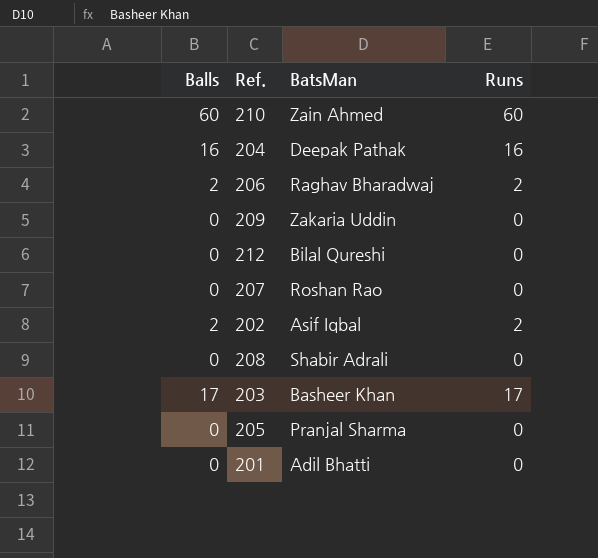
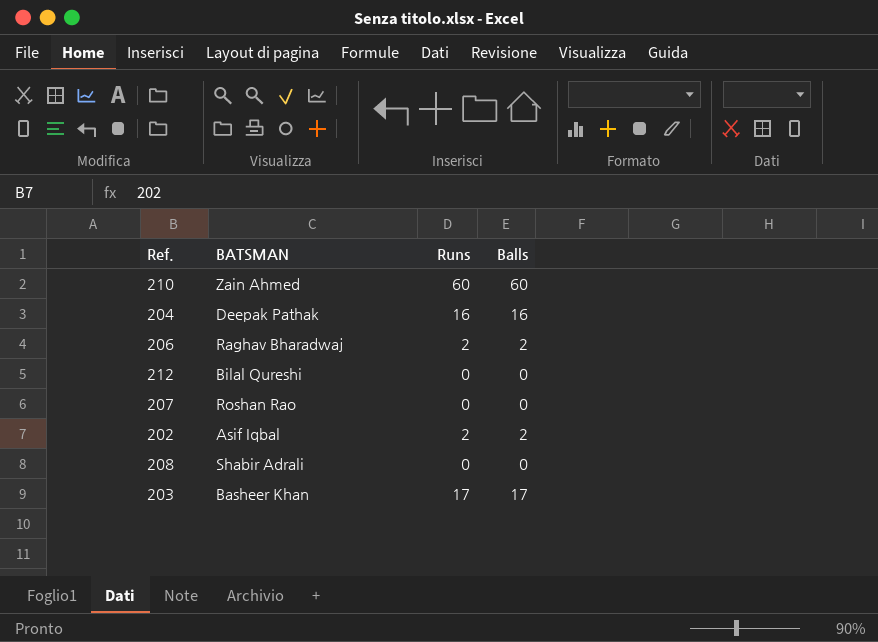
column name: BatsMan -> BATSMAN
column Balls | position: 1 -> 4
row 209: 0 | Zakaria Uddin | 0 -> none
row 205: 0 | Pranjal Sharma | 0 -> none
row 201: 0 | Adil Bhatti | 0 -> none

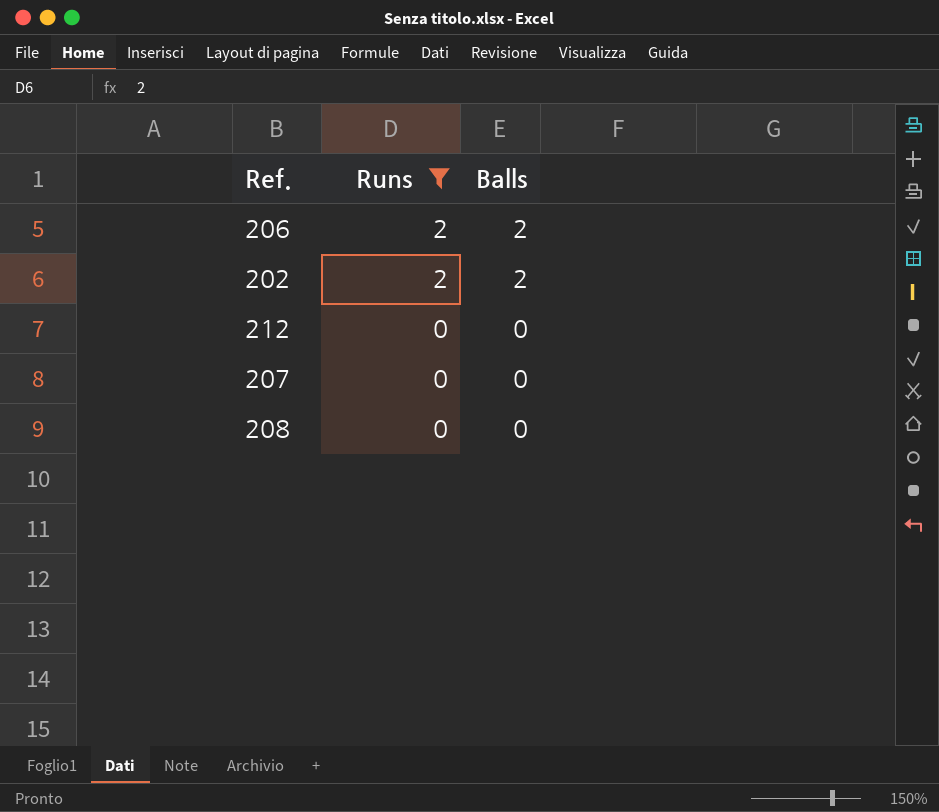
filter: none -> Runs <= 2
row order: none -> Runs descending
column BATSMAN | position: 2 -> none

